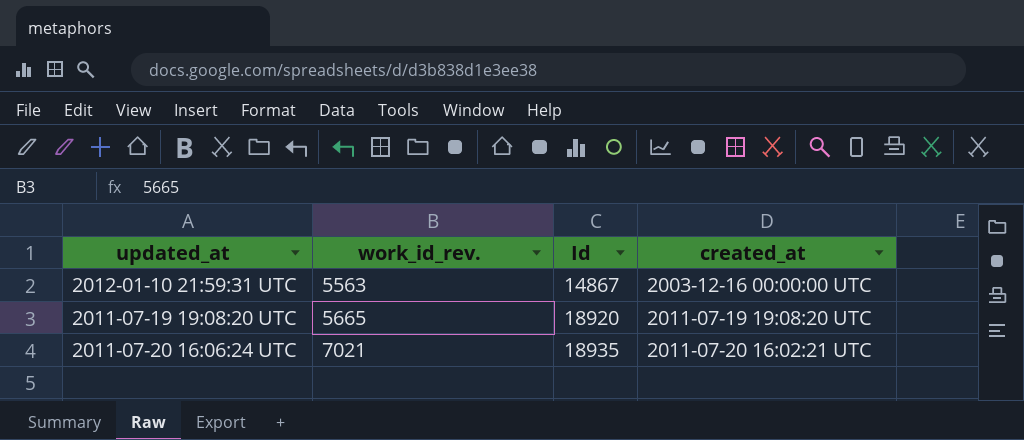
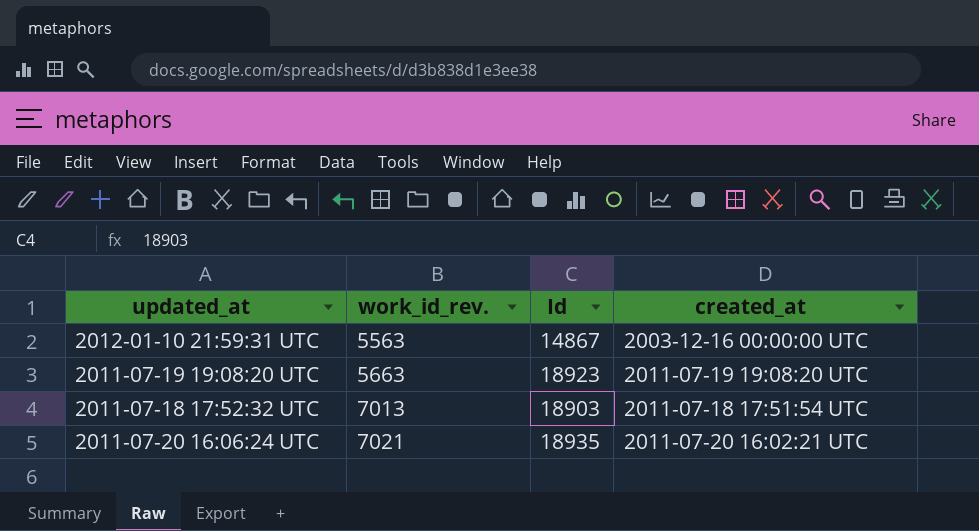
2011-07-19 19:08:20 UTC | work_id_rev.: 5665 -> 5663
2011-07-19 19:08:20 UTC | Id: 18920 -> 18923
row 2011-07-18 17:52:32 UTC: none -> 7013 | 18903 | 2011-07-18 17:51:54 UTC

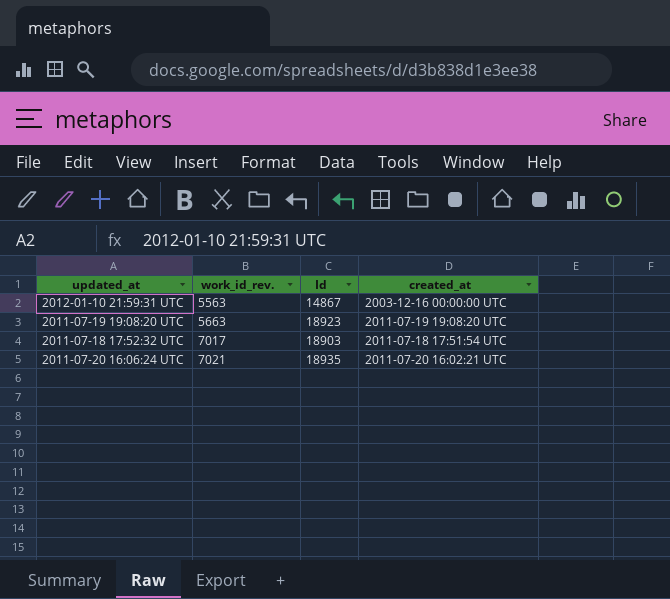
2011-07-18 17:52:32 UTC | work_id_rev.: 7013 -> 7017

